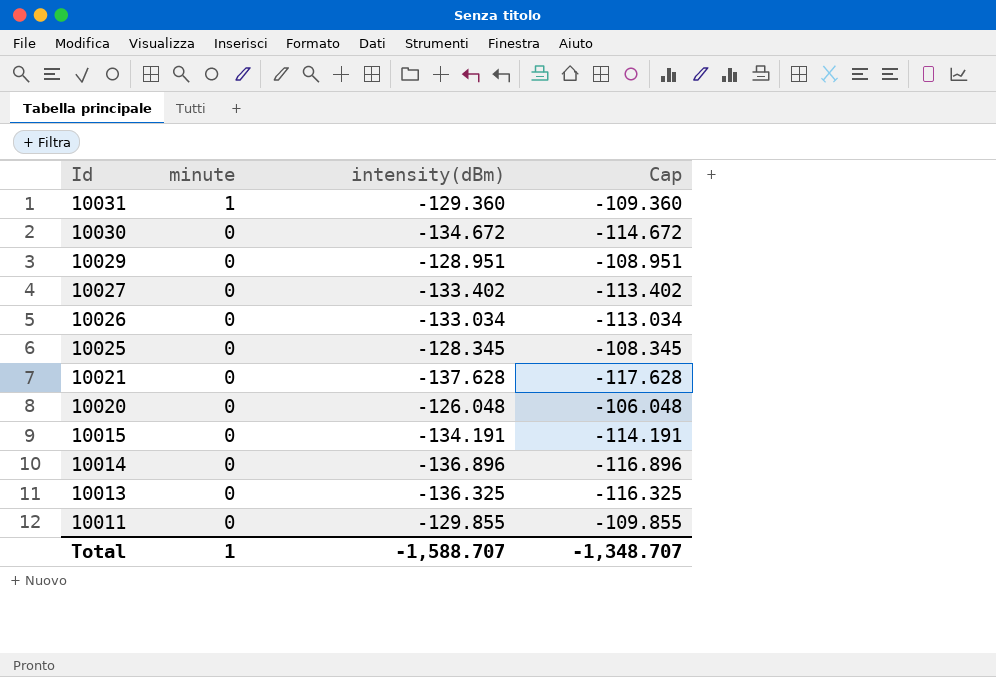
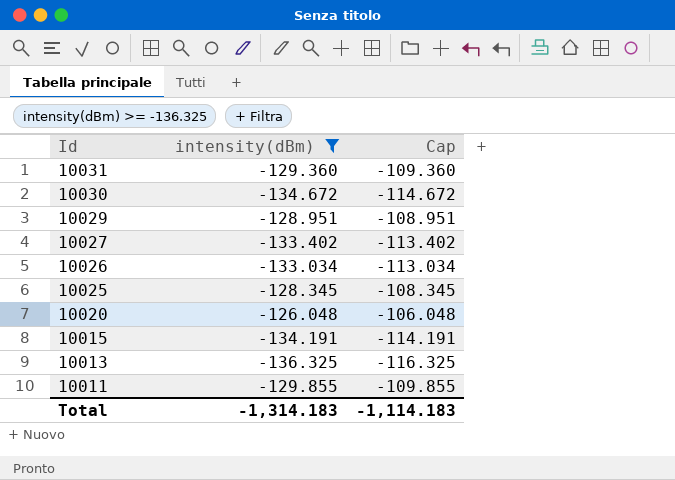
filter: none -> intensity(dBm) >= -136.325
column minute | position: 2 -> none
Total | intensity(dBm): -1,588.707 -> -1,314.183
Total | Cap: -1,348.707 -> -1,114.183

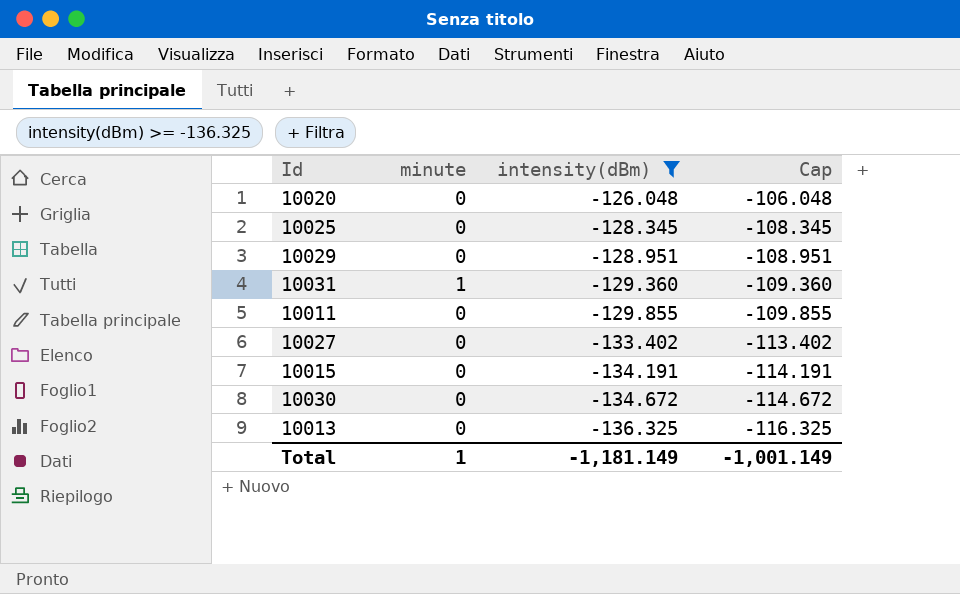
row order: Id descending -> intensity(dBm) descending
column minute | position: none -> 2
row 10026: -133.034 | -113.034 -> none
Total | intensity(dBm): -1,314.183 -> -1,181.149
Total | Cap: -1,114.183 -> -1,001.149

